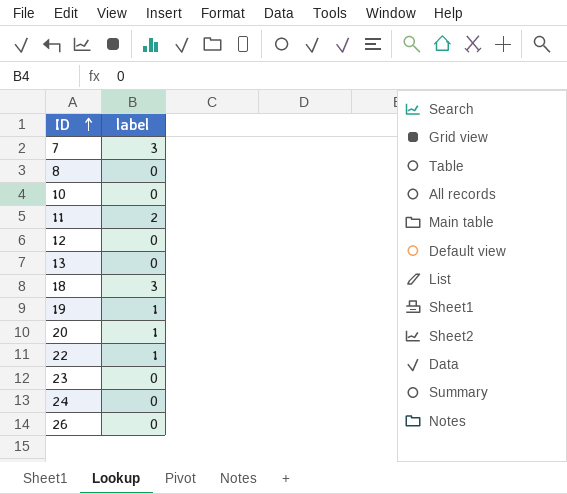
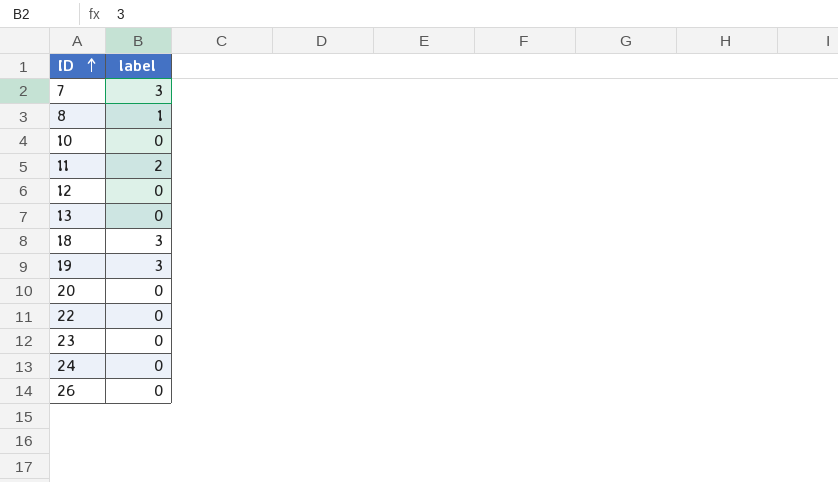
8 | label: 0 -> 1
19 | label: 1 -> 3
20 | label: 1 -> 0
22 | label: 1 -> 0

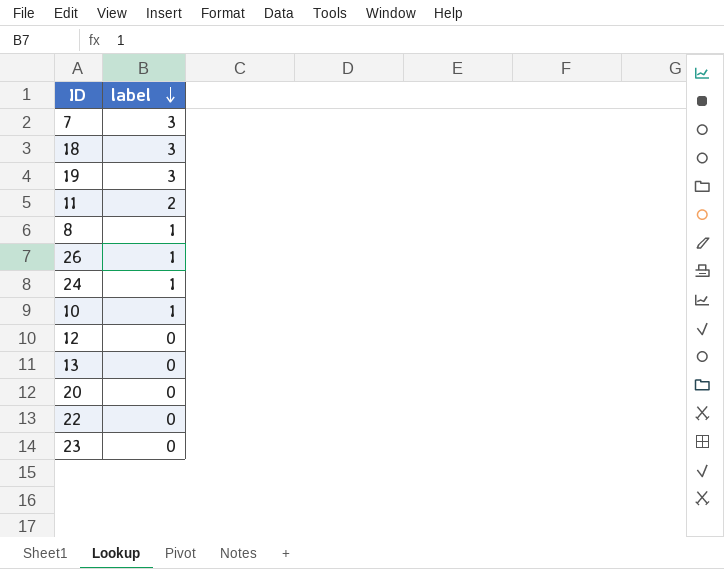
row order: ID ascending -> label descending
26 | label: 0 -> 1
24 | label: 0 -> 1
10 | label: 0 -> 1

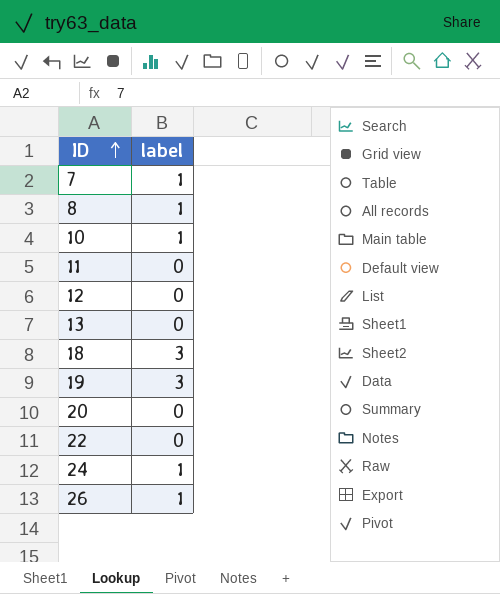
row order: label descending -> ID ascending
row 23: 0 -> none
7 | label: 3 -> 1
11 | label: 2 -> 0

